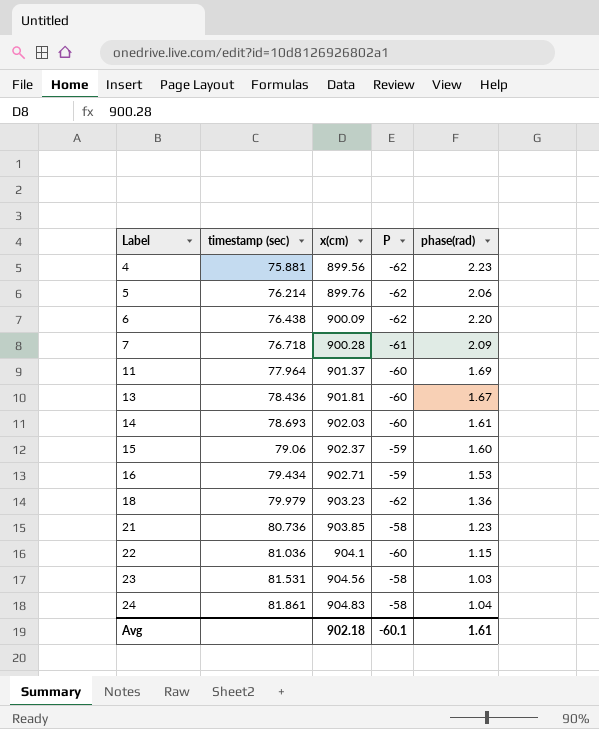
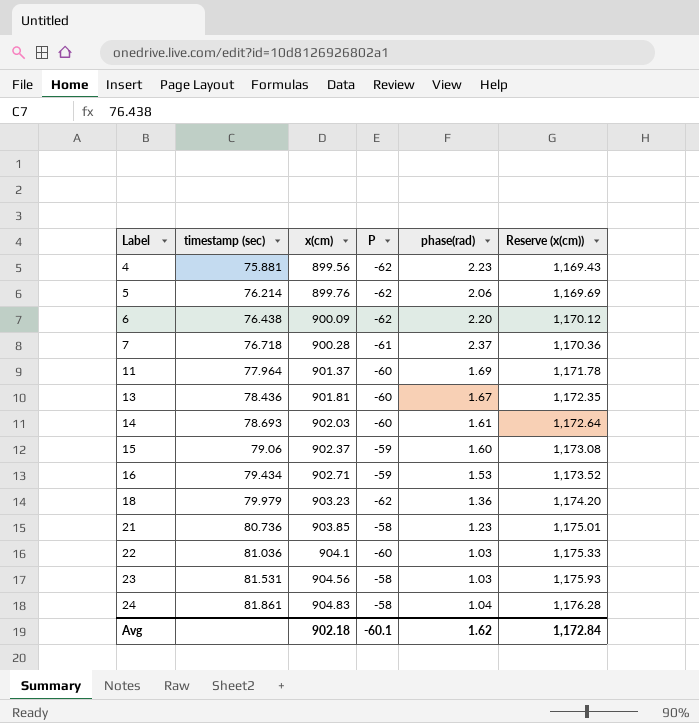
column Reserve (x(cm)) | formula: none -> [x(cm)] * 1.3
7 | phase(rad): 2.09 -> 2.37
22 | phase(rad): 1.15 -> 1.03
Avg | phase(rad): 1.61 -> 1.62

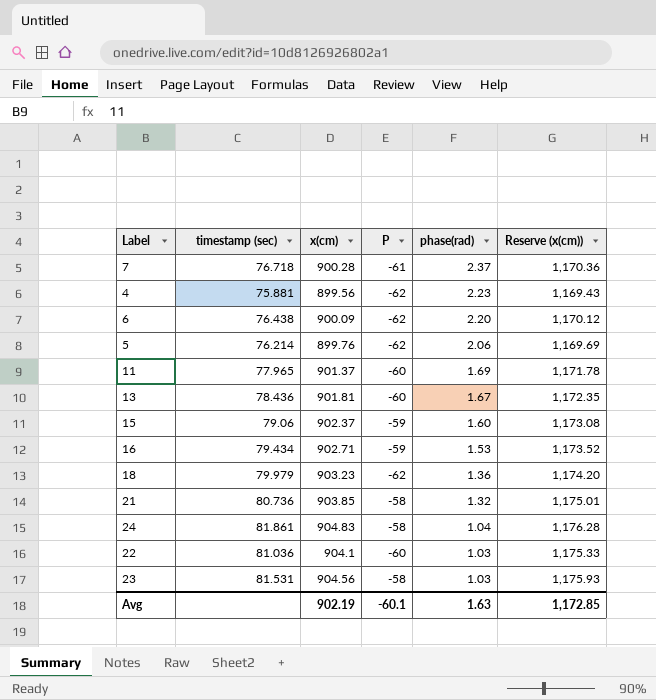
row order: Label ascending -> phase(rad) descending
row 14: 78.693 | 902.03 | -60 | 1.61 | 1,172.64 -> none
11 | timestamp (sec): 77.964 -> 77.965
21 | phase(rad): 1.23 -> 1.32
Avg | x(cm): 902.18 -> 902.19
Avg | phase(rad): 1.62 -> 1.63
Avg | Reserve (x(cm)): 1,172.84 -> 1,172.85

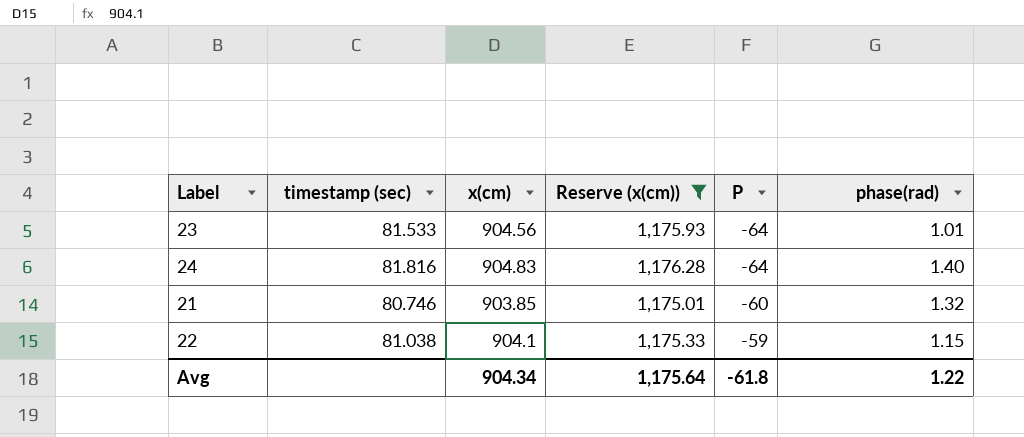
filter: none -> Reserve (x(cm)) >= 1,175.01
row order: phase(rad) descending -> P ascending
column Reserve (x(cm)) | position: 6 -> 4
23 | timestamp (sec): 81.531 -> 81.533
23 | P: -58 -> -64
23 | phase(rad): 1.03 -> 1.01
24 | timestamp (sec): 81.861 -> 81.816
24 | P: -58 -> -64
24 | phase(rad): 1.04 -> 1.40
21 | timestamp (sec): 80.736 -> 80.746
21 | P: -58 -> -60
22 | timestamp (sec): 81.036 -> 81.038
22 | P: -60 -> -59
22 | phase(rad): 1.03 -> 1.15
Avg | x(cm): 902.19 -> 904.34
Avg | Reserve (x(cm)): 1,172.85 -> 1,175.64
Avg | P: -60.1 -> -61.8
Avg | phase(rad): 1.63 -> 1.22

